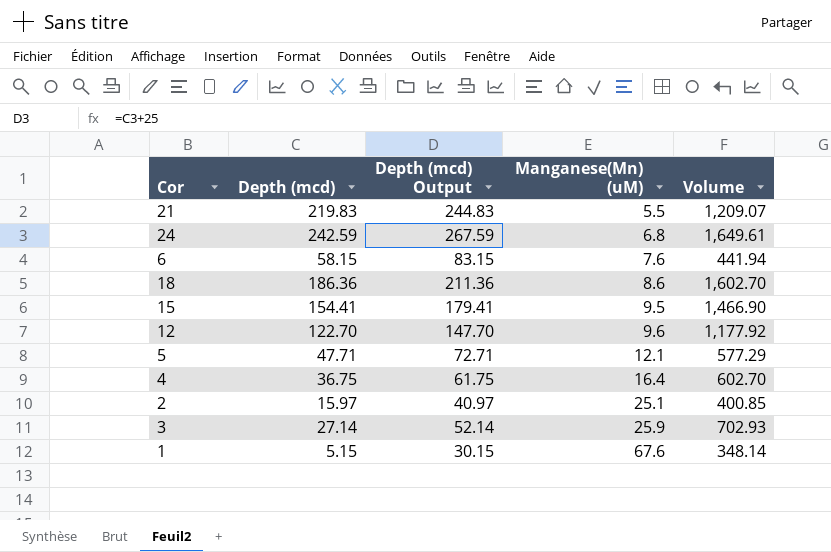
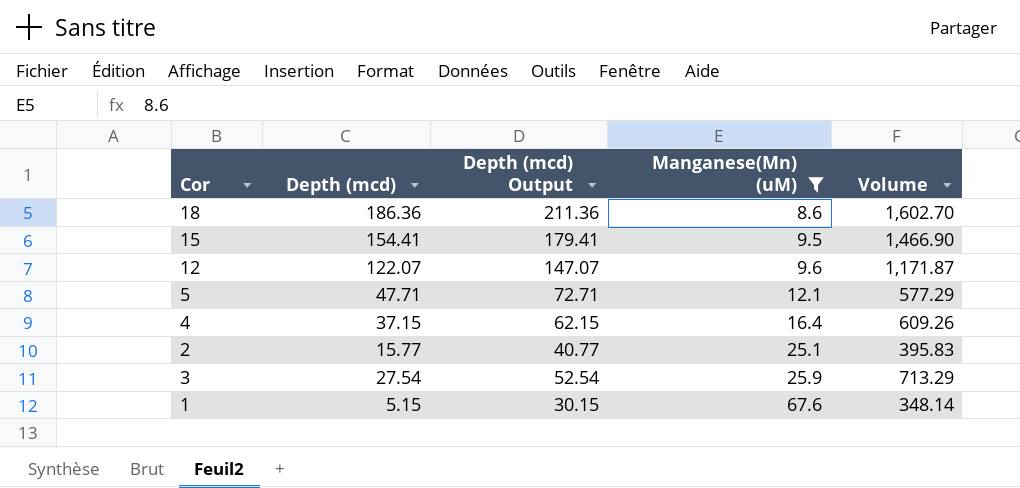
filter: none -> Manganese(Mn) (uM) >= 8.6
12 | Depth (mcd): 122.70 -> 122.07
12 | Depth (mcd) Output: 147.70 -> 147.07
12 | Volume: 1,177.92 -> 1,171.87
4 | Depth (mcd): 36.75 -> 37.15
4 | Depth (mcd) Output: 61.75 -> 62.15
4 | Volume: 602.70 -> 609.26
2 | Depth (mcd): 15.97 -> 15.77
2 | Depth (mcd) Output: 40.97 -> 40.77
2 | Volume: 400.85 -> 395.83
3 | Depth (mcd): 27.14 -> 27.54
3 | Depth (mcd) Output: 52.14 -> 52.54
3 | Volume: 702.93 -> 713.29

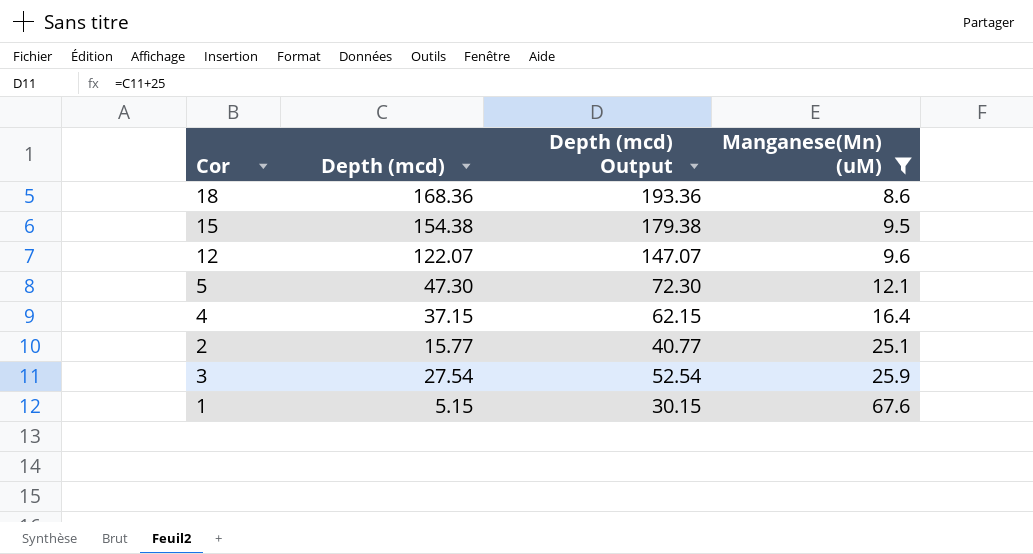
column Volume | formula: [Depth (mcd)] * [Manganese(Mn) (uM)] -> none
18 | Depth (mcd): 186.36 -> 168.36
18 | Depth (mcd) Output: 211.36 -> 193.36
15 | Depth (mcd): 154.41 -> 154.38
15 | Depth (mcd) Output: 179.41 -> 179.38
5 | Depth (mcd): 47.71 -> 47.30
5 | Depth (mcd) Output: 72.71 -> 72.30

